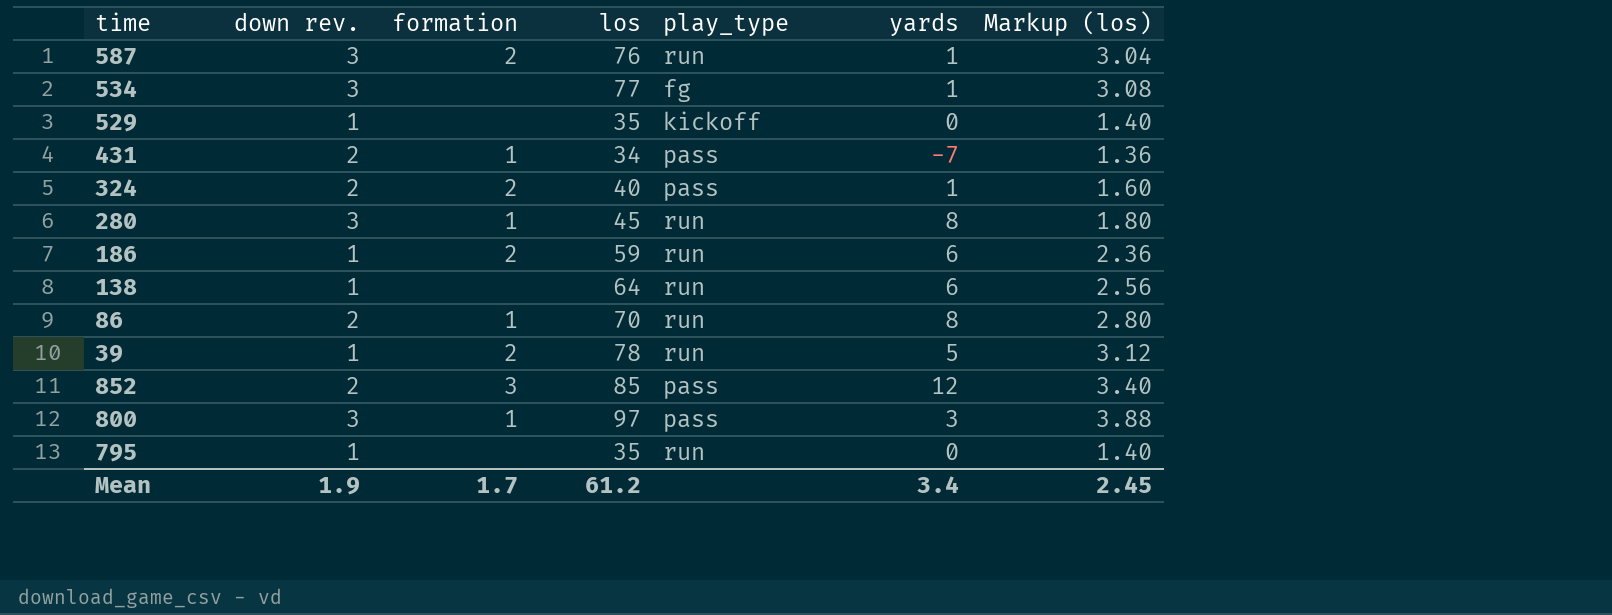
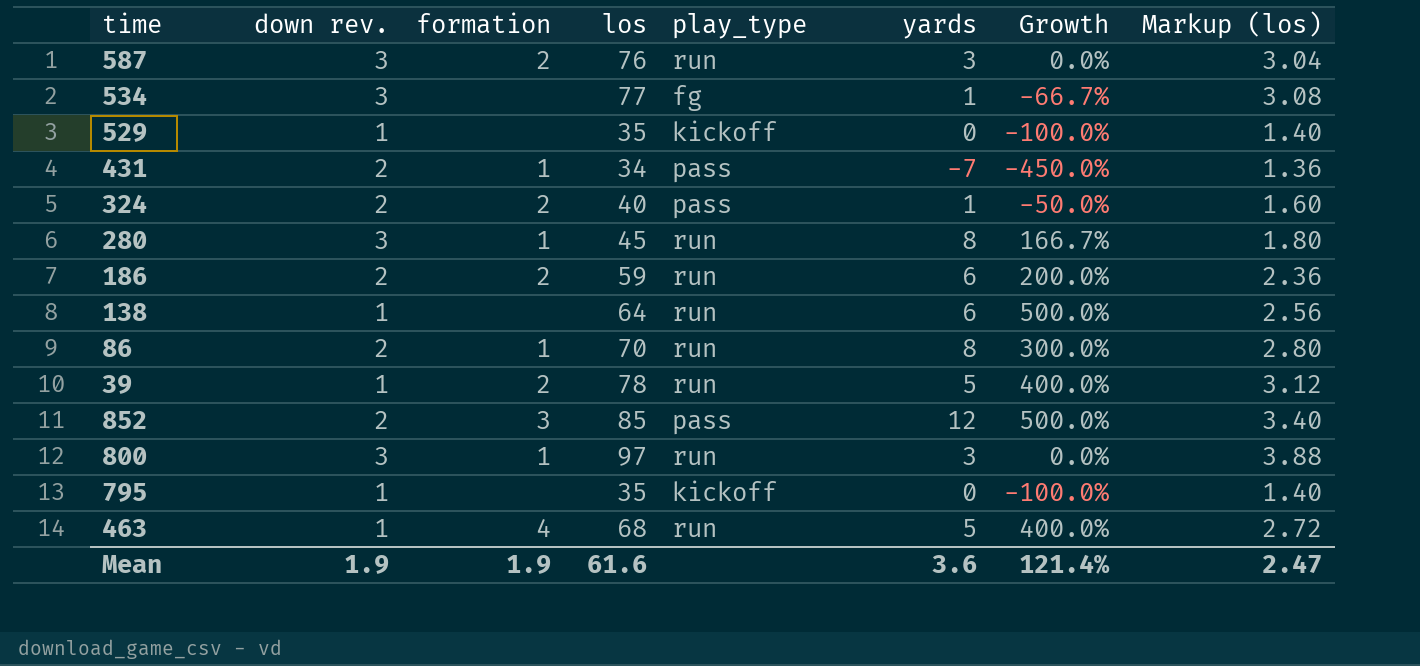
column Growth | formula: none -> ([yards] - [down rev.]) / [down rev.]
587 | yards: 1 -> 3
186 | down rev.: 1 -> 2
800 | play_type: pass -> run
795 | play_type: run -> kickoff
row 463: none -> 1 | 4 | 68 | run | 5 | 400.0% | 2.72
Mean | formation: 1.7 -> 1.9
Mean | los: 61.2 -> 61.6
Mean | yards: 3.4 -> 3.6
Mean | Markup (los): 2.45 -> 2.47

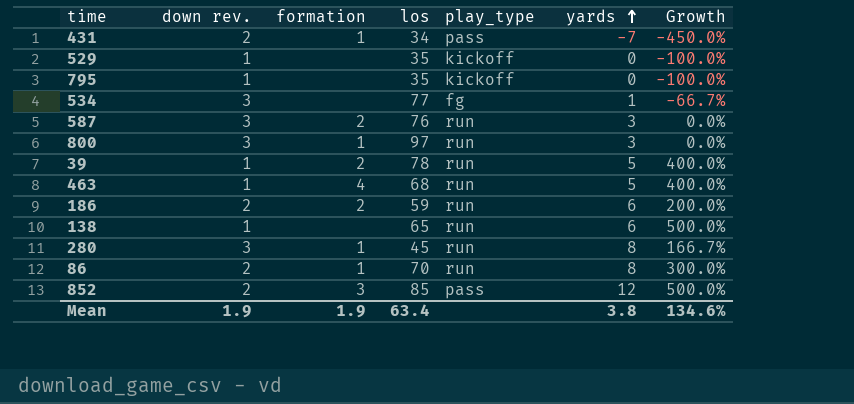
row order: none -> yards ascending
column Markup (los) | formula: [los] * 0.04 -> none
row 324: 2 | 2 | 40 | pass | 1 | -50.0% | 1.60 -> none
138 | los: 64 -> 65
Mean | los: 61.6 -> 63.4
Mean | yards: 3.6 -> 3.8
Mean | Growth: 121.4% -> 134.6%

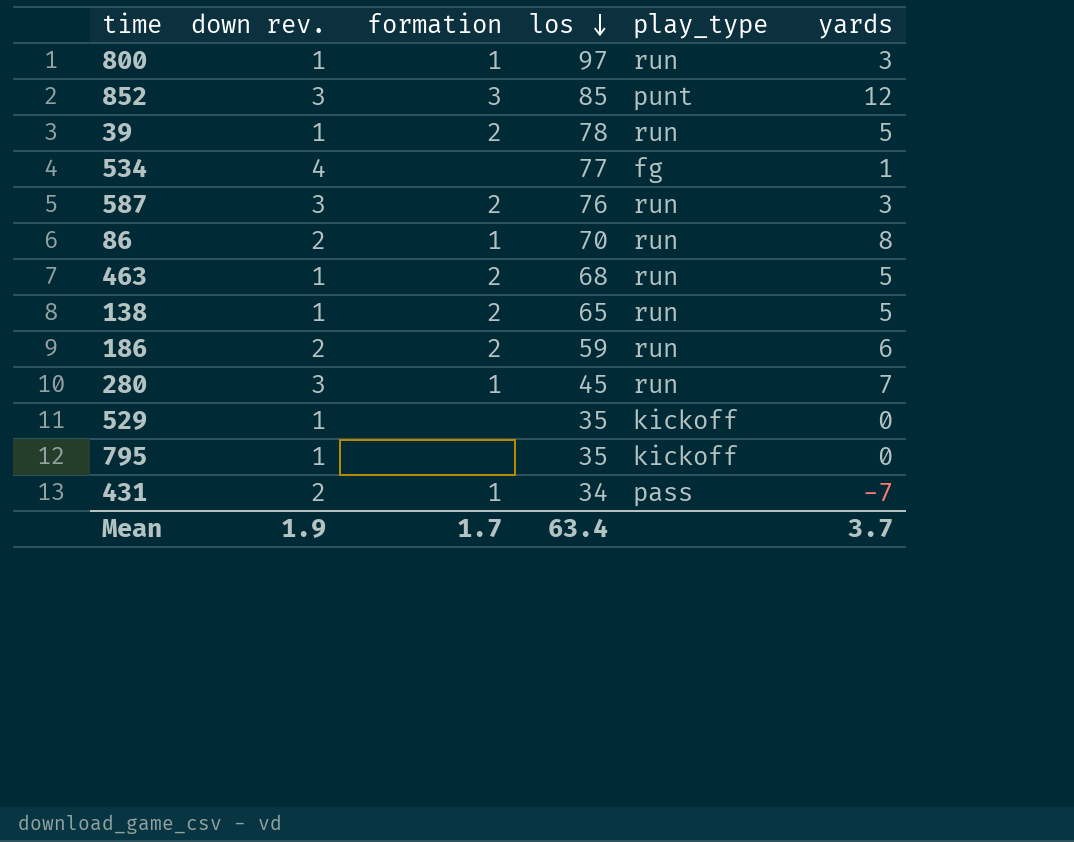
row order: yards ascending -> los descending
column Growth | formula: ([yards] - [down rev.]) / [down rev.] -> none
800 | down rev.: 3 -> 1
852 | down rev.: 2 -> 3
852 | play_type: pass -> punt
534 | down rev.: 3 -> 4
463 | formation: 4 -> 2
138 | formation: none -> 2
138 | yards: 6 -> 5
280 | yards: 8 -> 7
Mean | formation: 1.9 -> 1.7
Mean | yards: 3.8 -> 3.7

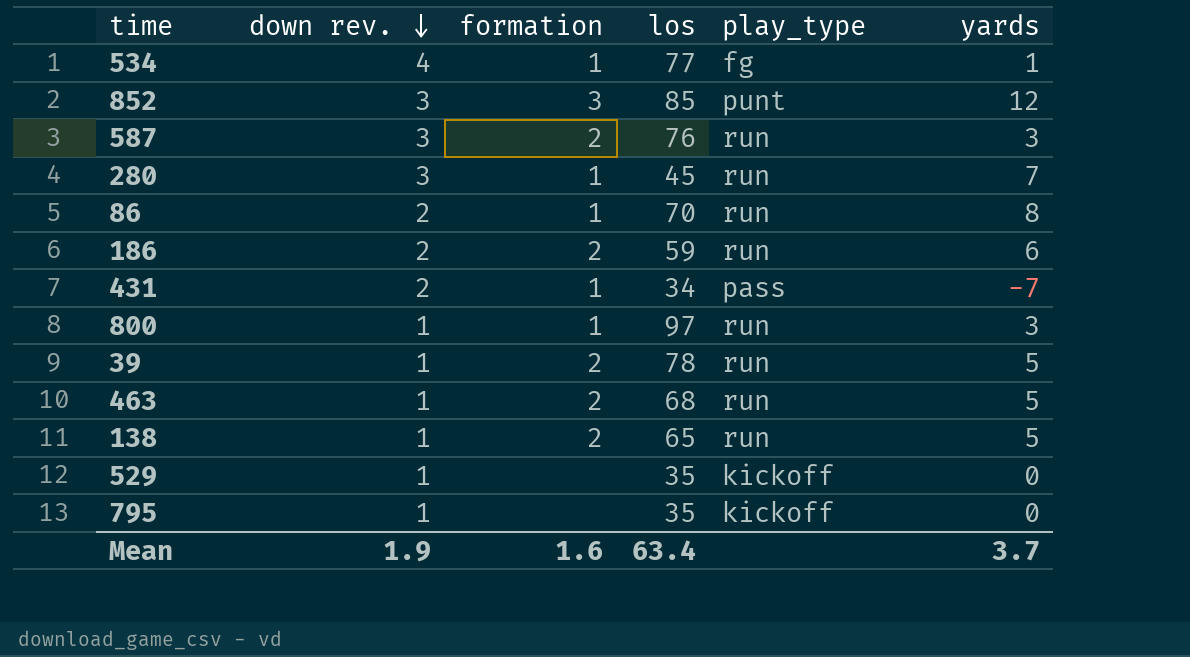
row order: los descending -> down rev. descending
534 | formation: none -> 1
Mean | formation: 1.7 -> 1.6

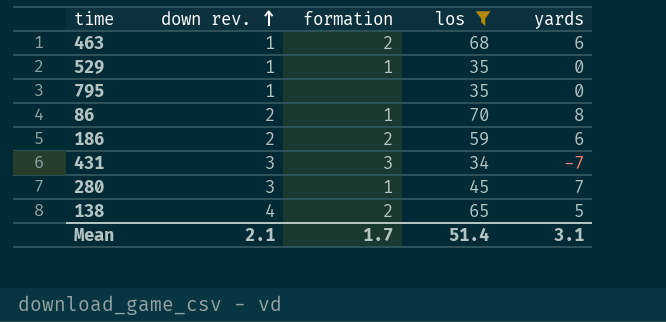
filter: none -> los <= 70
row order: down rev. descending -> down rev. ascending
column play_type | position: 5 -> none
463 | yards: 5 -> 6
529 | formation: none -> 1
431 | down rev.: 2 -> 3
431 | formation: 1 -> 3
138 | down rev.: 1 -> 4
Mean | down rev.: 1.9 -> 2.1
Mean | formation: 1.6 -> 1.7
Mean | los: 63.4 -> 51.4
Mean | yards: 3.7 -> 3.1

